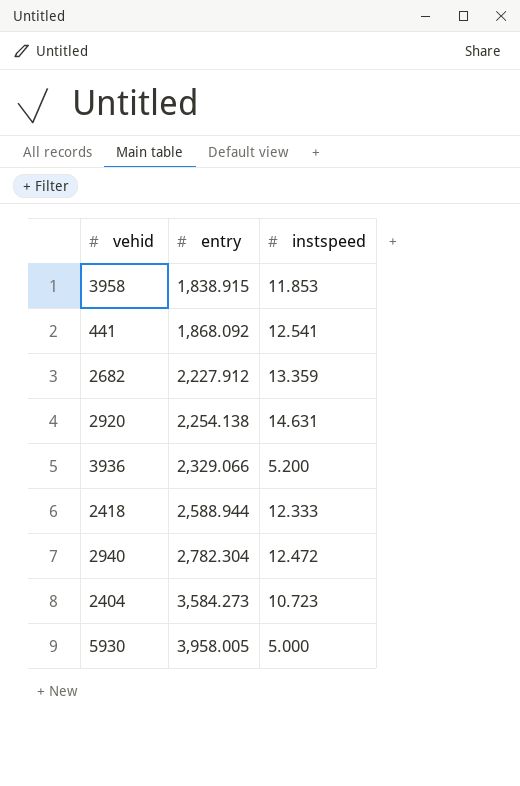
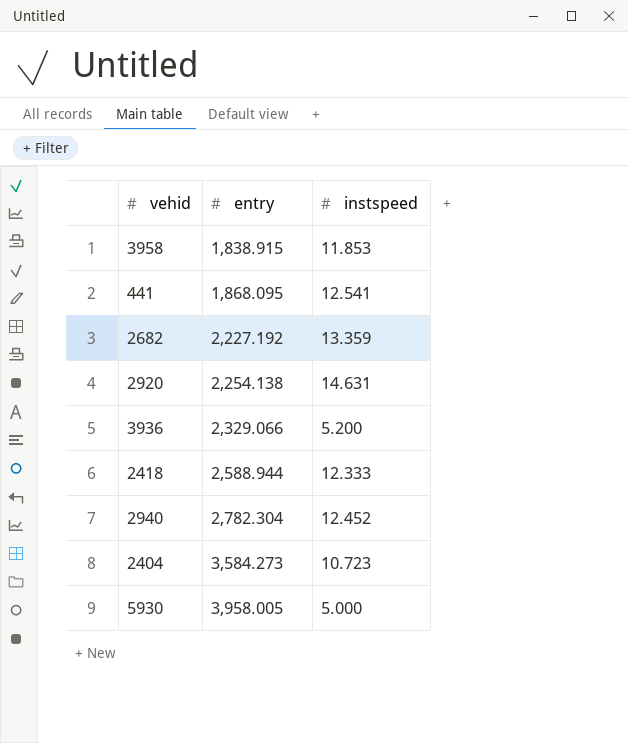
441 | entry: 1,868.092 -> 1,868.095
2682 | entry: 2,227.912 -> 2,227.192
2940 | instspeed: 12.472 -> 12.452

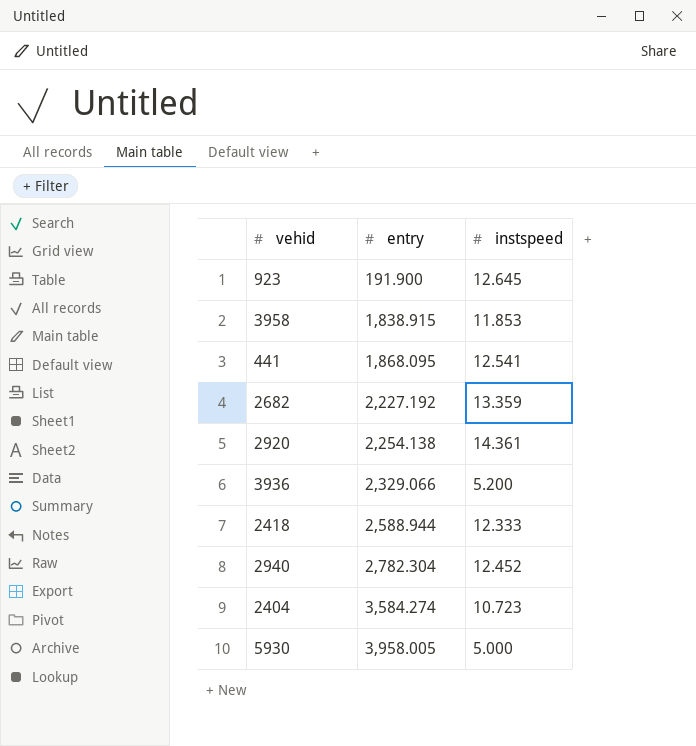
row 923: none -> 191.900 | 12.645
2920 | instspeed: 14.631 -> 14.361
2404 | entry: 3,584.273 -> 3,584.274

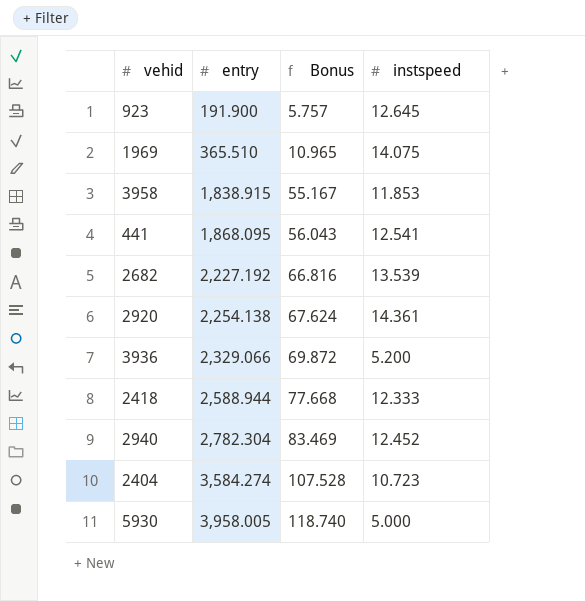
column Bonus | formula: none -> [entry] * 0.03
row 1969: none -> 365.510 | 10.965 | 14.075
2682 | instspeed: 13.359 -> 13.539

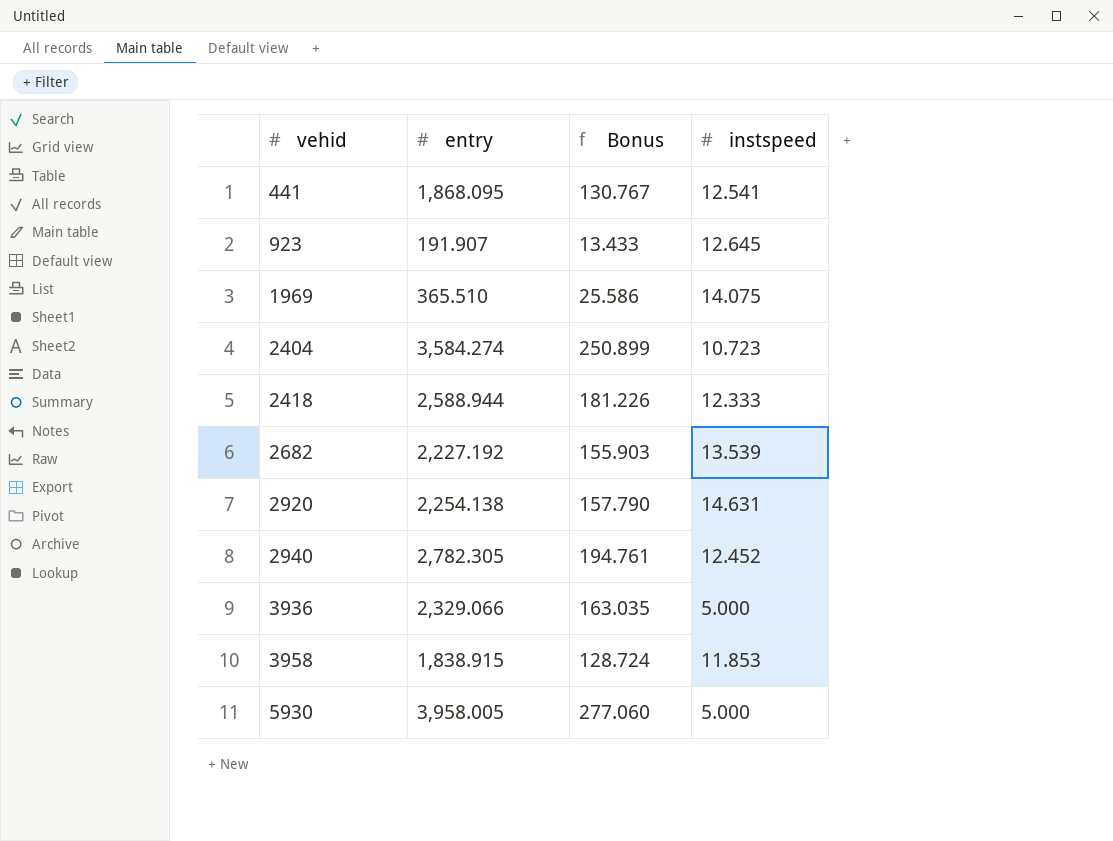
row order: entry ascending -> vehid ascending
column Bonus | formula: [entry] * 0.03 -> [entry] * 0.07
923 | entry: 191.900 -> 191.907
2920 | instspeed: 14.361 -> 14.631
2940 | entry: 2,782.304 -> 2,782.305
3936 | instspeed: 5.200 -> 5.000

